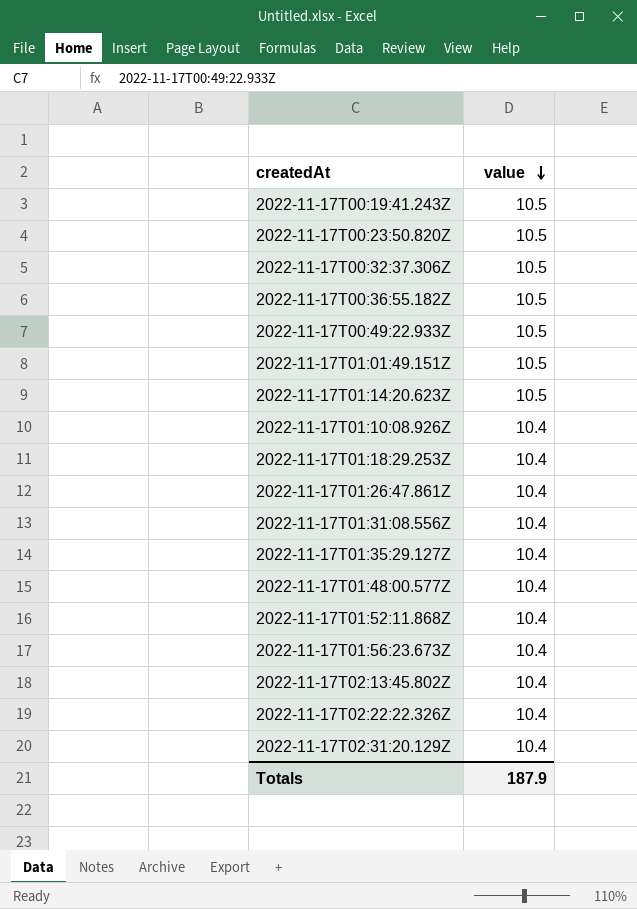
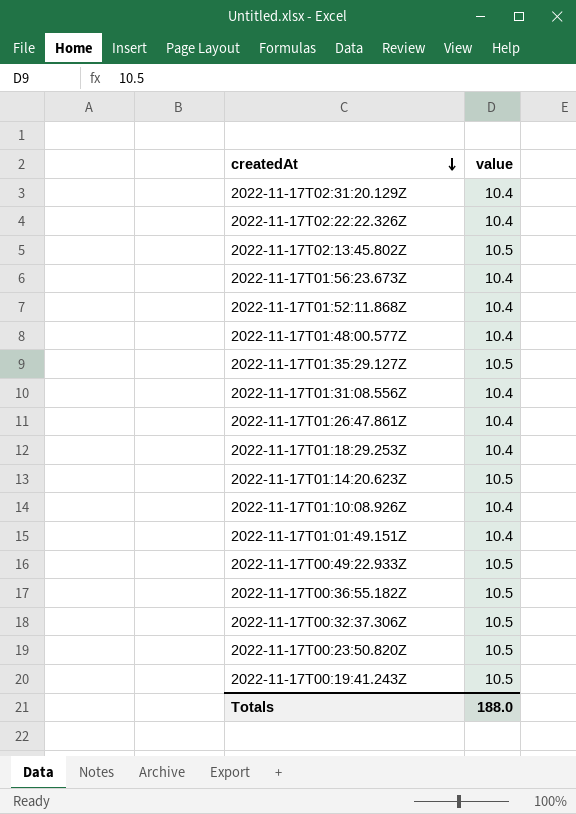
row order: value descending -> createdAt descending
2022-11-17T02:13:45.802Z | value: 10.4 -> 10.5
2022-11-17T01:35:29.127Z | value: 10.4 -> 10.5
2022-11-17T01:01:49.151Z | value: 10.5 -> 10.4
Totals | value: 187.9 -> 188.0

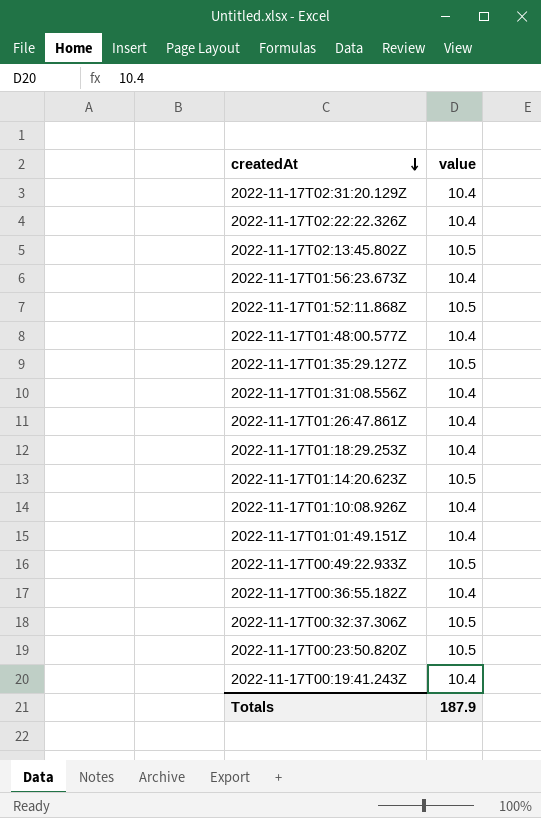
2022-11-17T01:52:11.868Z | value: 10.4 -> 10.5
2022-11-17T00:36:55.182Z | value: 10.5 -> 10.4
2022-11-17T00:19:41.243Z | value: 10.5 -> 10.4
Totals | value: 188.0 -> 187.9

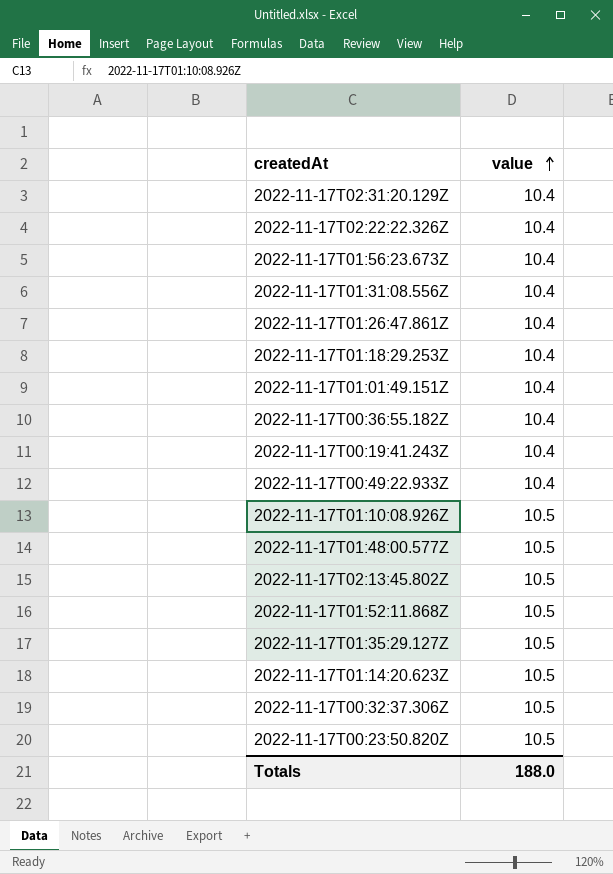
row order: createdAt descending -> value ascending
2022-11-17T00:49:22.933Z | value: 10.5 -> 10.4
2022-11-17T01:10:08.926Z | value: 10.4 -> 10.5
2022-11-17T01:48:00.577Z | value: 10.4 -> 10.5
Totals | value: 187.9 -> 188.0

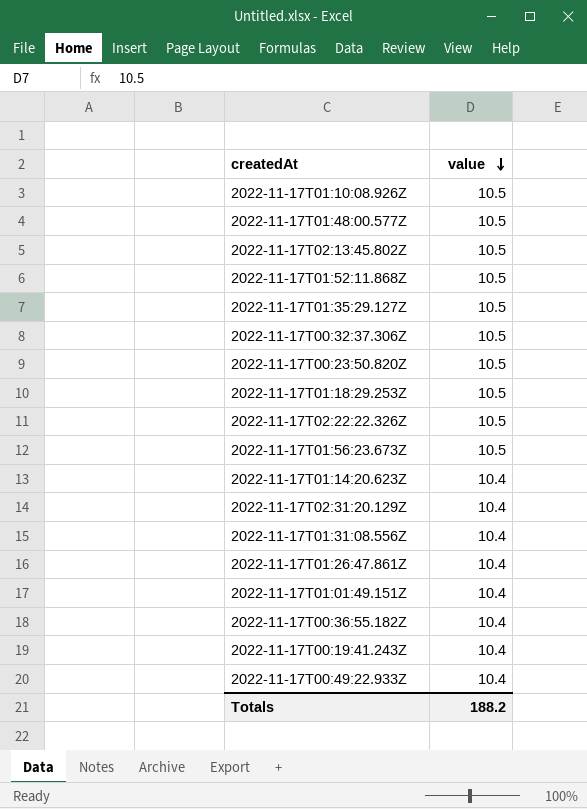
row order: value ascending -> value descending
2022-11-17T01:18:29.253Z | value: 10.4 -> 10.5
2022-11-17T02:22:22.326Z | value: 10.4 -> 10.5
2022-11-17T01:56:23.673Z | value: 10.4 -> 10.5
2022-11-17T01:14:20.623Z | value: 10.5 -> 10.4
Totals | value: 188.0 -> 188.2

